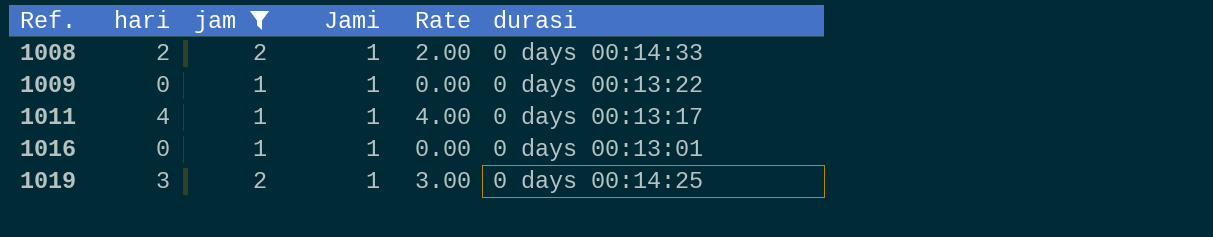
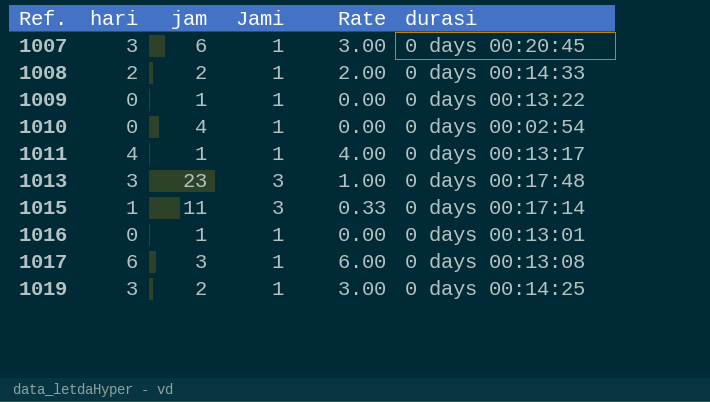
filter: jam <= 2 -> none

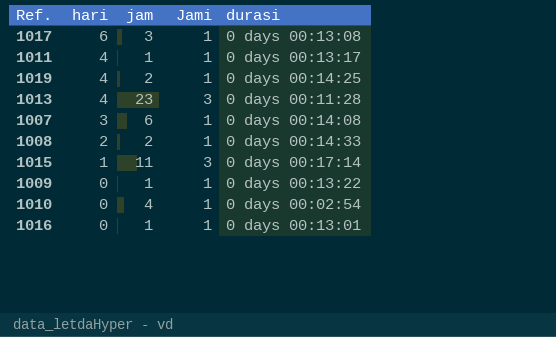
row order: Ref. ascending -> hari descending
column Rate | formula: [hari] / [Jami] -> none
1019 | hari: 3 -> 4
1013 | hari: 3 -> 4
1013 | durasi: 0 days 00:17:48 -> 0 days 00:11:28
1007 | durasi: 0 days 00:20:45 -> 0 days 00:14:08

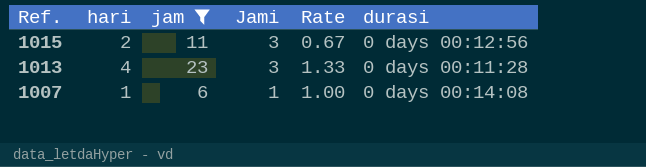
filter: none -> jam >= 6
row order: hari descending -> Ref. descending
column Rate | formula: none -> [hari] / [Jami]
1015 | hari: 1 -> 2
1015 | durasi: 0 days 00:17:14 -> 0 days 00:12:56
1007 | hari: 3 -> 1

